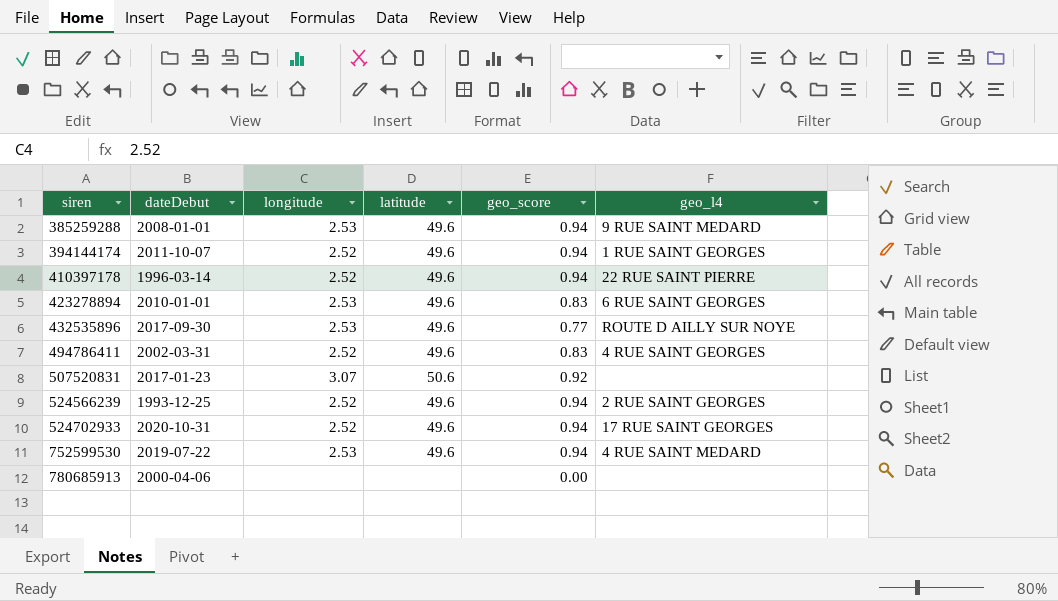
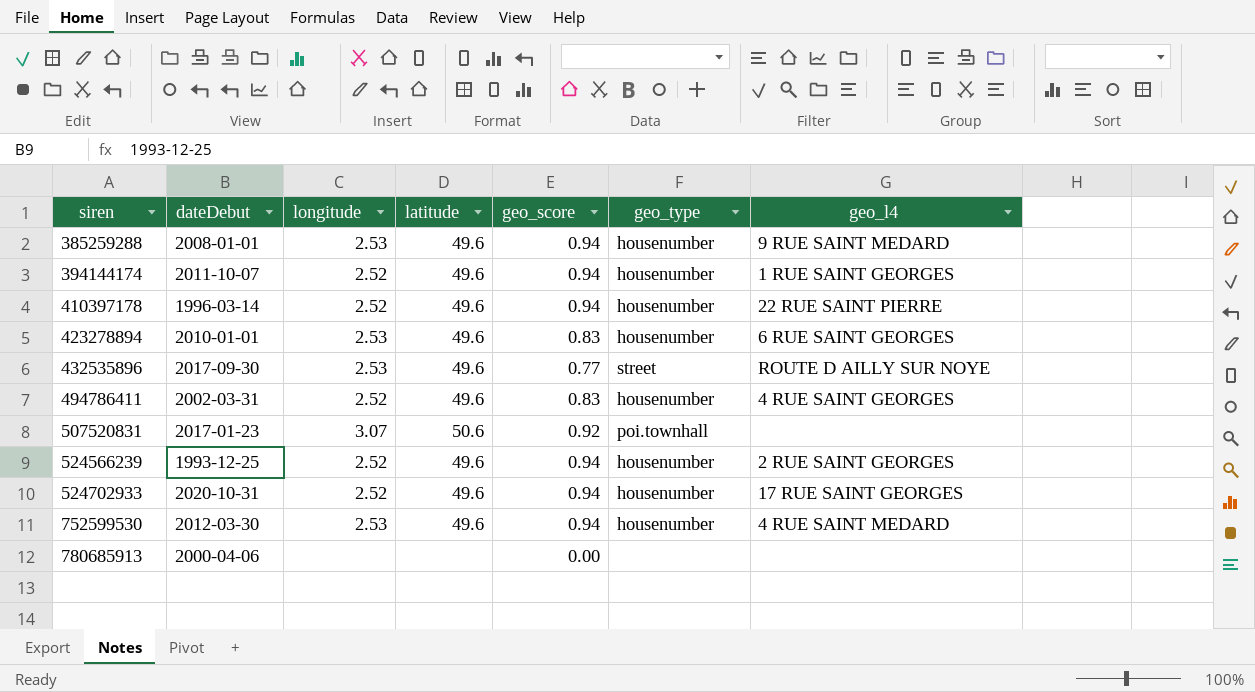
column geo_type | position: none -> 6
752599530 | dateDebut: 2019-07-22 -> 2012-03-30

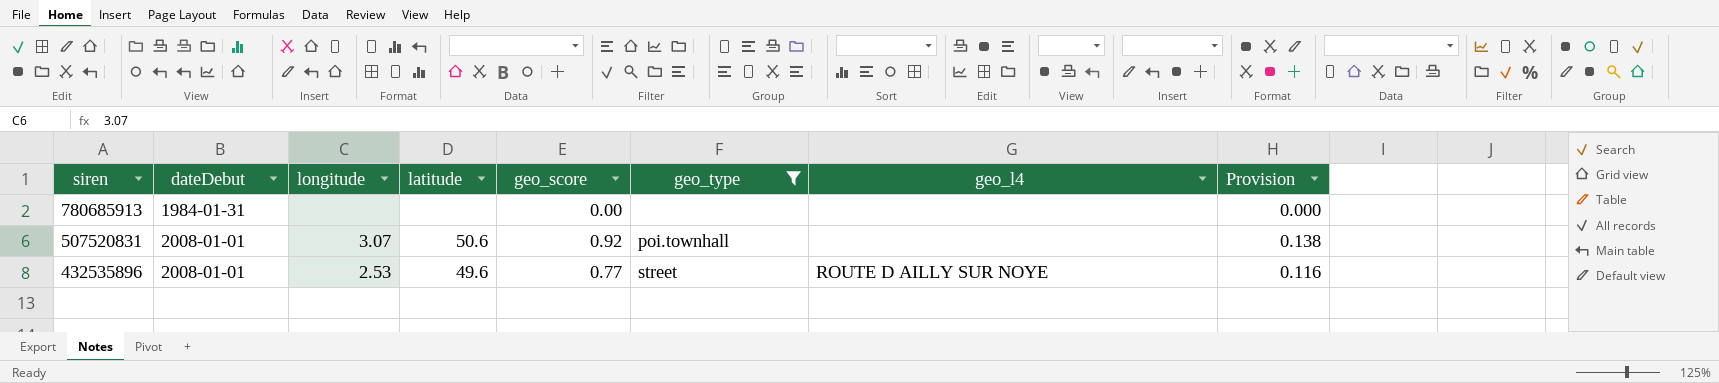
filter: none -> geo_type != housenumber
row order: siren ascending -> siren descending
column Provision | formula: none -> [geo_score] * 0.15
780685913 | dateDebut: 2000-04-06 -> 1984-01-31
507520831 | dateDebut: 2017-01-23 -> 2008-01-01
432535896 | dateDebut: 2017-09-30 -> 2008-01-01

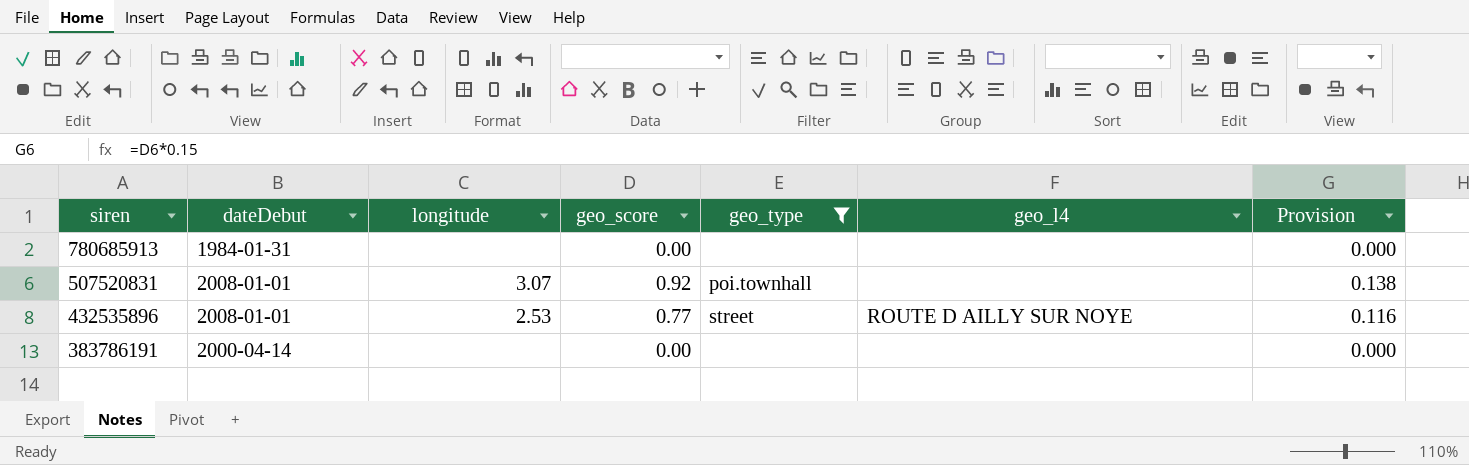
column latitude | position: 4 -> none
row 383786191: none -> 2000-04-14 | none | 0.00 | none | none | 0.000

